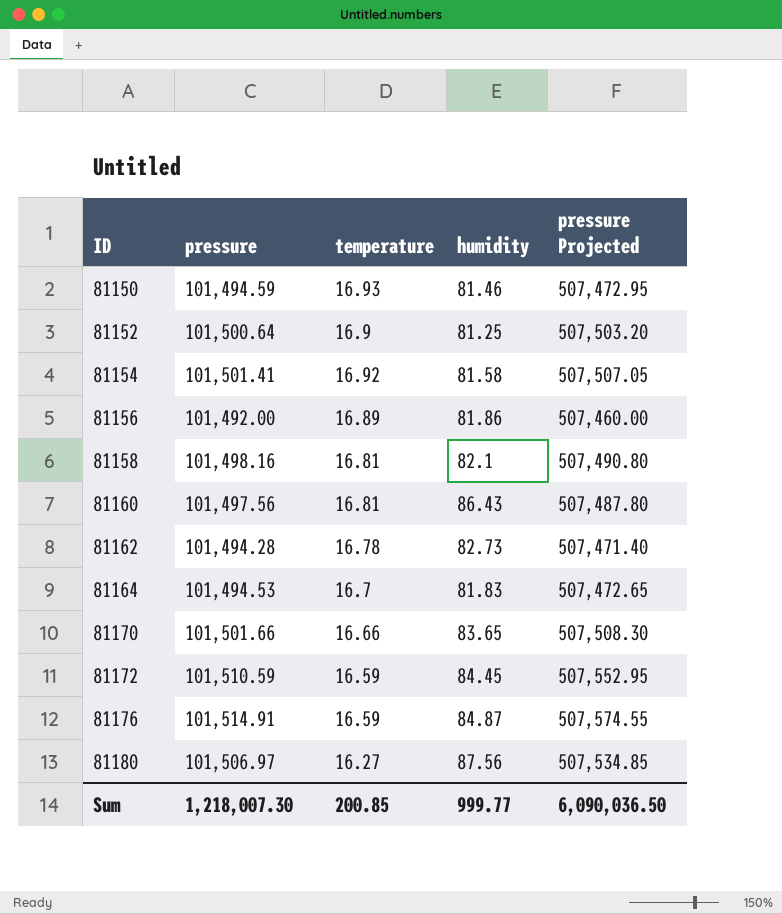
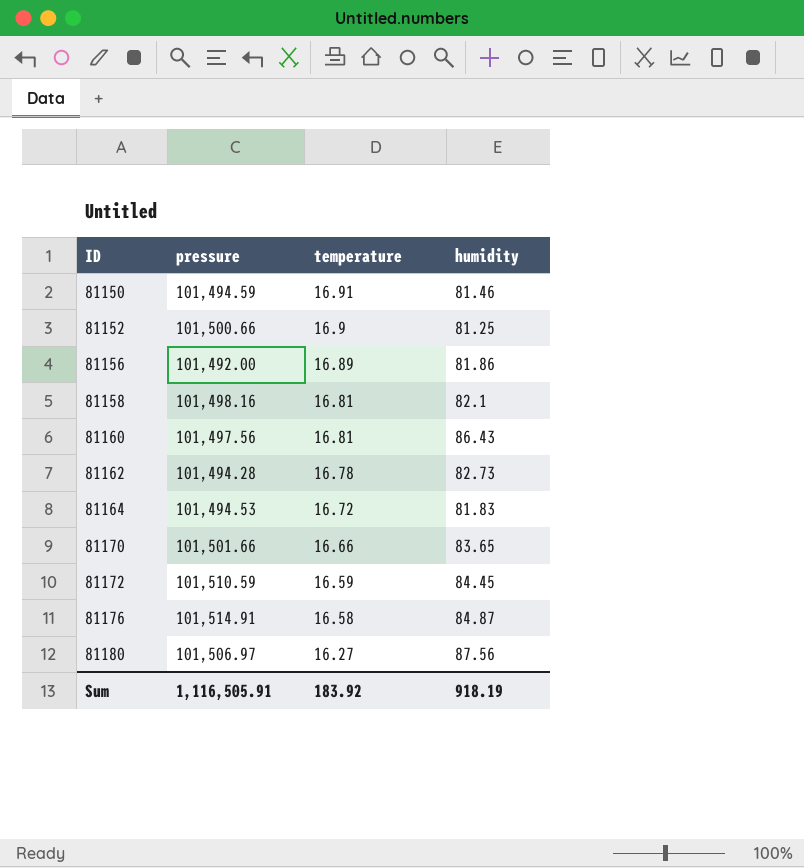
column pressure Projected | formula: [pressure] * 5 -> none
row 81154: 101,501.41 | 16.92 | 81.58 | 507,507.05 -> none
81150 | temperature: 16.93 -> 16.91
81152 | pressure: 101,500.64 -> 101,500.66
81164 | temperature: 16.7 -> 16.72
81176 | temperature: 16.59 -> 16.58
Sum | pressure: 1,218,007.30 -> 1,116,505.91
Sum | temperature: 200.85 -> 183.92
Sum | humidity: 999.77 -> 918.19

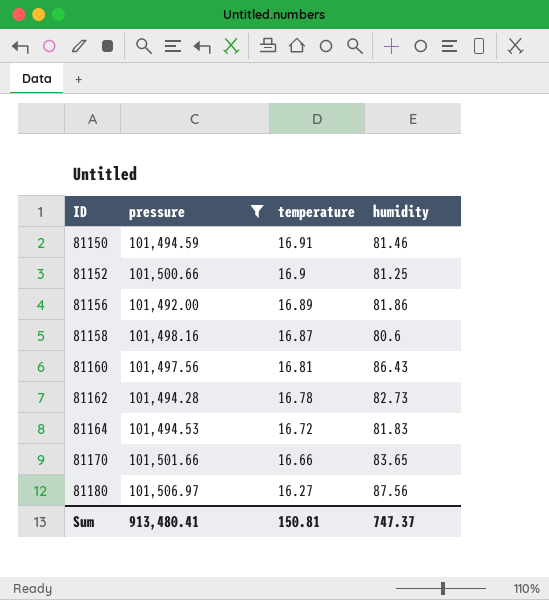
filter: none -> pressure <= 101,506.97
81158 | temperature: 16.81 -> 16.87
81158 | humidity: 82.1 -> 80.6
Sum | pressure: 1,116,505.91 -> 913,480.41
Sum | temperature: 183.92 -> 150.81
Sum | humidity: 918.19 -> 747.37

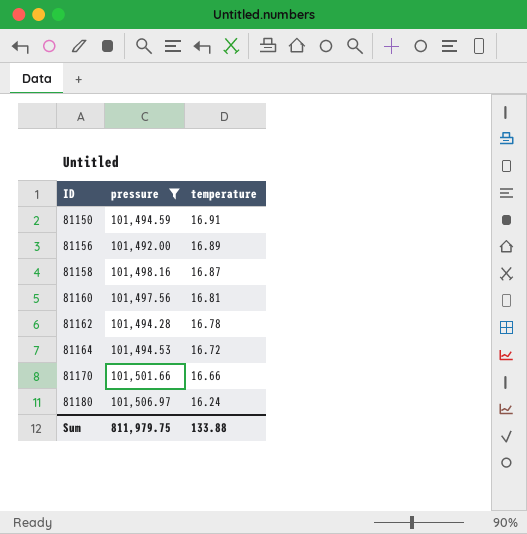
column humidity | position: 4 -> none
row 81152: 101,500.66 | 16.9 | 81.25 -> none
81180 | temperature: 16.27 -> 16.24
Sum | pressure: 913,480.41 -> 811,979.75
Sum | temperature: 150.81 -> 133.88

